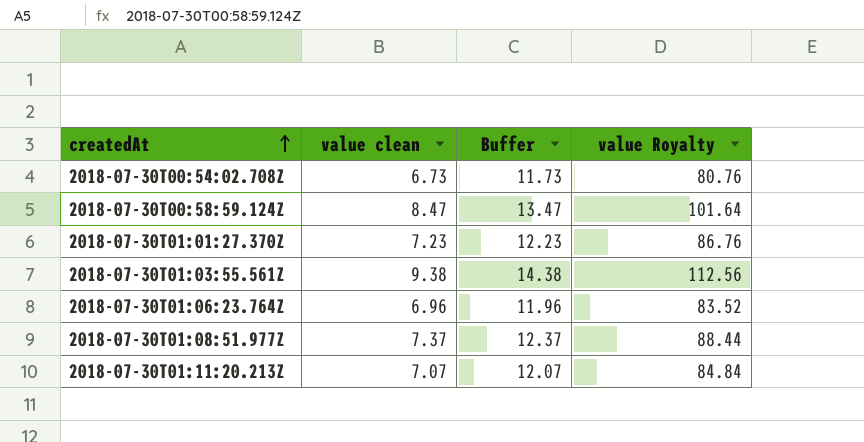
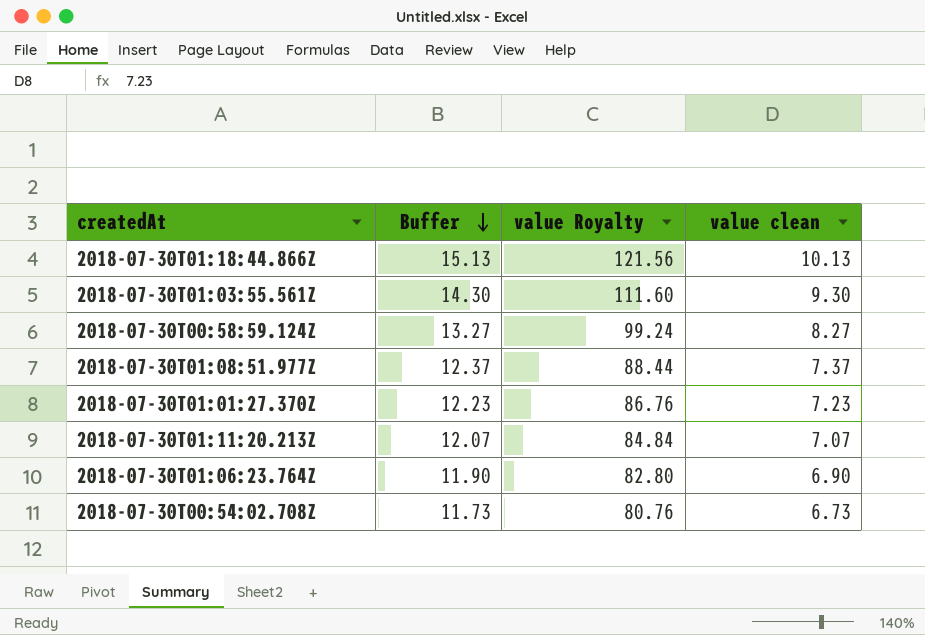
row order: createdAt ascending -> Buffer descending
column value clean | position: 2 -> 4
row 2018-07-30T01:18:44.866Z: none -> 15.13 | 121.56 | 10.13
2018-07-30T01:03:55.561Z | Buffer: 14.38 -> 14.30
2018-07-30T01:03:55.561Z | value Royalty: 112.56 -> 111.60
2018-07-30T01:03:55.561Z | value clean: 9.38 -> 9.30
2018-07-30T00:58:59.124Z | Buffer: 13.47 -> 13.27
2018-07-30T00:58:59.124Z | value Royalty: 101.64 -> 99.24
2018-07-30T00:58:59.124Z | value clean: 8.47 -> 8.27
2018-07-30T01:06:23.764Z | Buffer: 11.96 -> 11.90
2018-07-30T01:06:23.764Z | value Royalty: 83.52 -> 82.80
2018-07-30T01:06:23.764Z | value clean: 6.96 -> 6.90

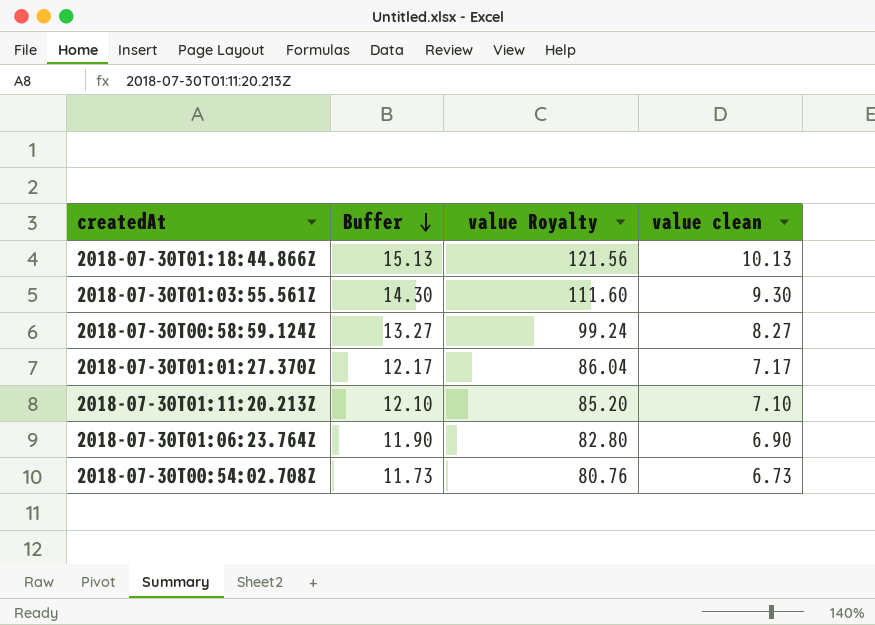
row 2018-07-30T01:08:51.977Z: 12.37 | 88.44 | 7.37 -> none
2018-07-30T01:01:27.370Z | Buffer: 12.23 -> 12.17
2018-07-30T01:01:27.370Z | value Royalty: 86.76 -> 86.04
2018-07-30T01:01:27.370Z | value clean: 7.23 -> 7.17
2018-07-30T01:11:20.213Z | Buffer: 12.07 -> 12.10
2018-07-30T01:11:20.213Z | value Royalty: 84.84 -> 85.20
2018-07-30T01:11:20.213Z | value clean: 7.07 -> 7.10

